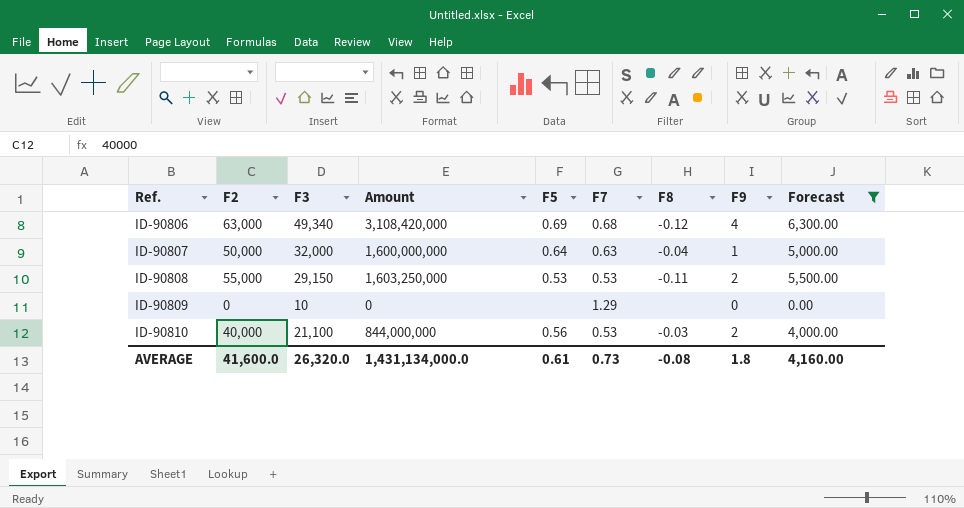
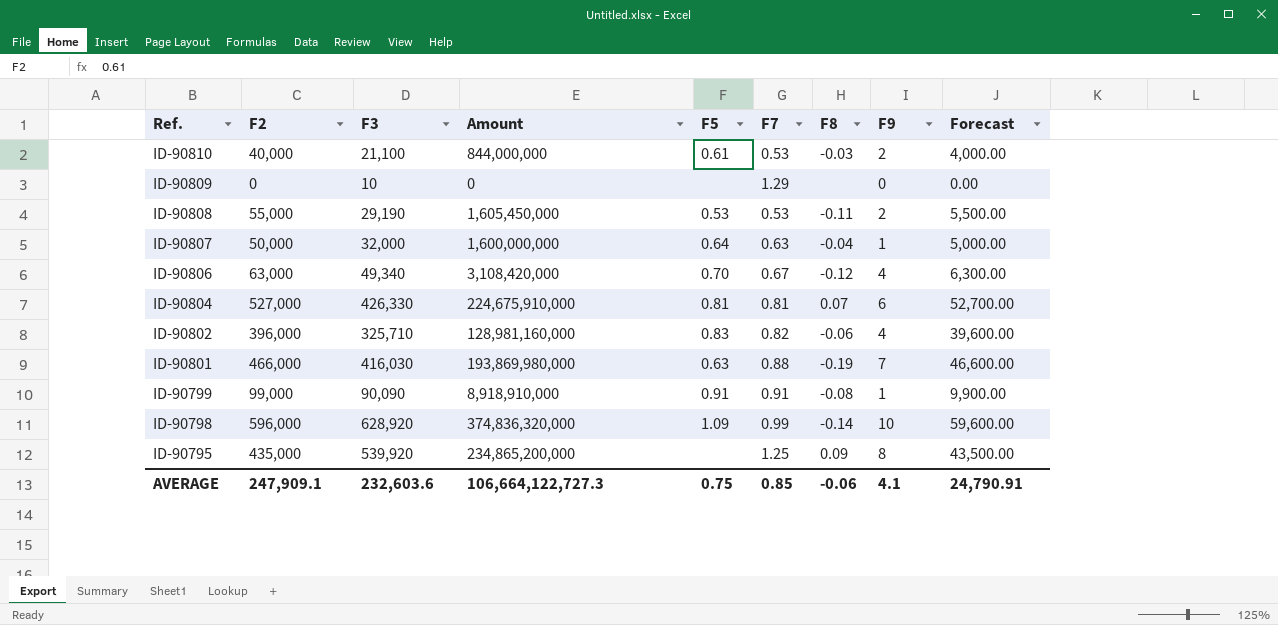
filter: Forecast <= 6,300.00 -> none
row order: Ref. ascending -> Ref. descending
ID-90810 | F5: 0.56 -> 0.61
ID-90808 | F3: 29,150 -> 29,190
ID-90808 | Amount: 1,603,250,000 -> 1,605,450,000
ID-90806 | F5: 0.69 -> 0.70
ID-90806 | F7: 0.68 -> 0.67
AVERAGE | F2: 41,600.0 -> 247,909.1
AVERAGE | F3: 26,320.0 -> 232,603.6
AVERAGE | Amount: 1,431,134,000.0 -> 106,664,122,727.3
AVERAGE | F5: 0.61 -> 0.75
AVERAGE | F7: 0.73 -> 0.85
AVERAGE | F8: -0.08 -> -0.06
AVERAGE | F9: 1.8 -> 4.1
AVERAGE | Forecast: 4,160.00 -> 24,790.91

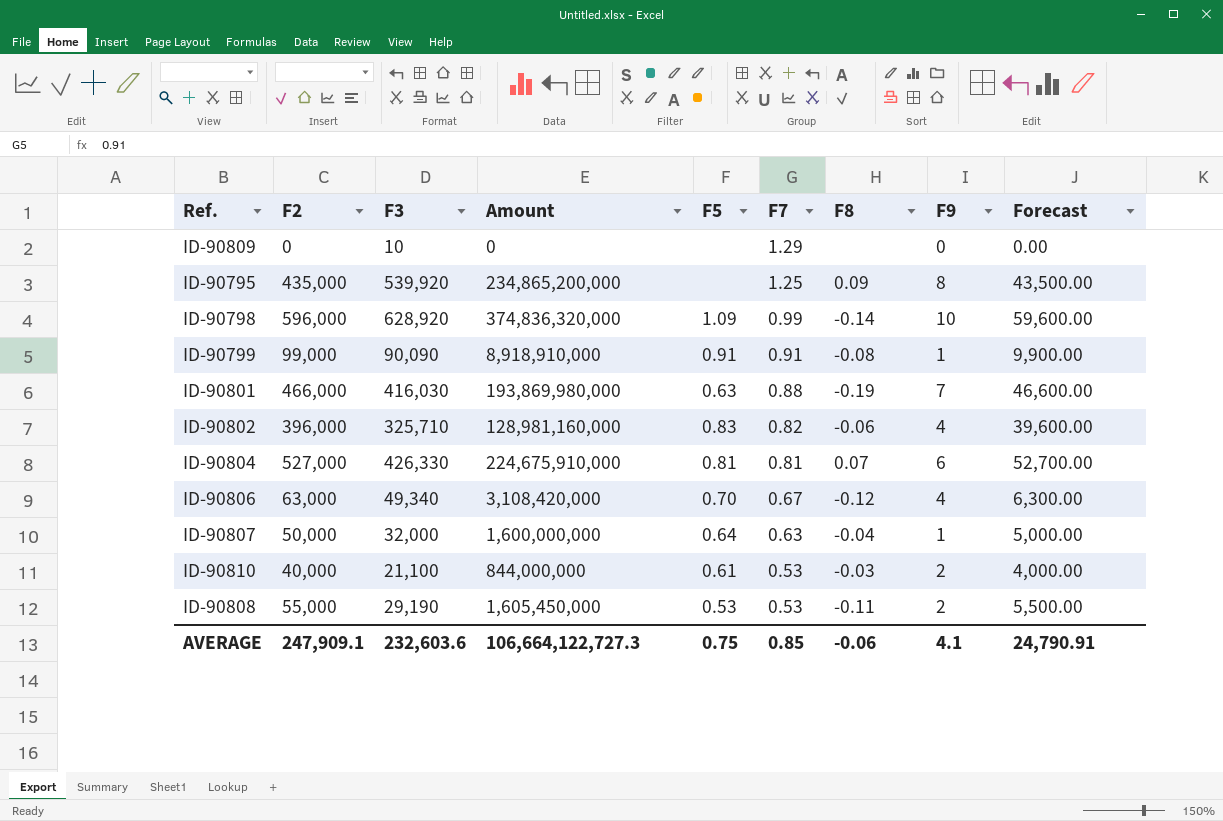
row order: Ref. descending -> F7 descending

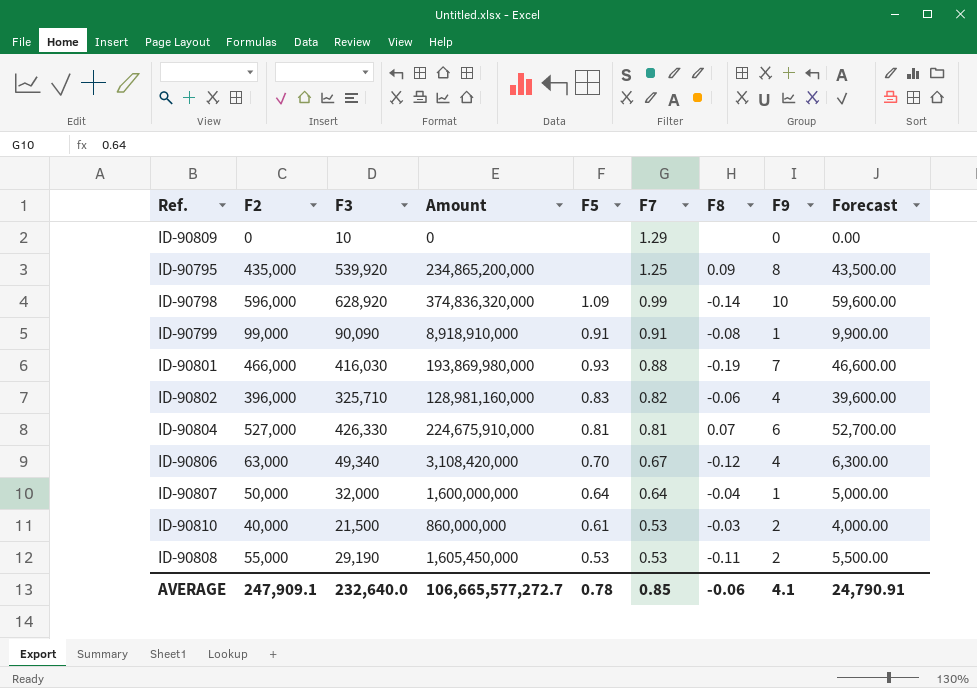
ID-90801 | F5: 0.63 -> 0.93
ID-90807 | F7: 0.63 -> 0.64
ID-90810 | F3: 21,100 -> 21,500
ID-90810 | Amount: 844,000,000 -> 860,000,000
AVERAGE | F3: 232,603.6 -> 232,640.0
AVERAGE | Amount: 106,664,122,727.3 -> 106,665,577,272.7
AVERAGE | F5: 0.75 -> 0.78

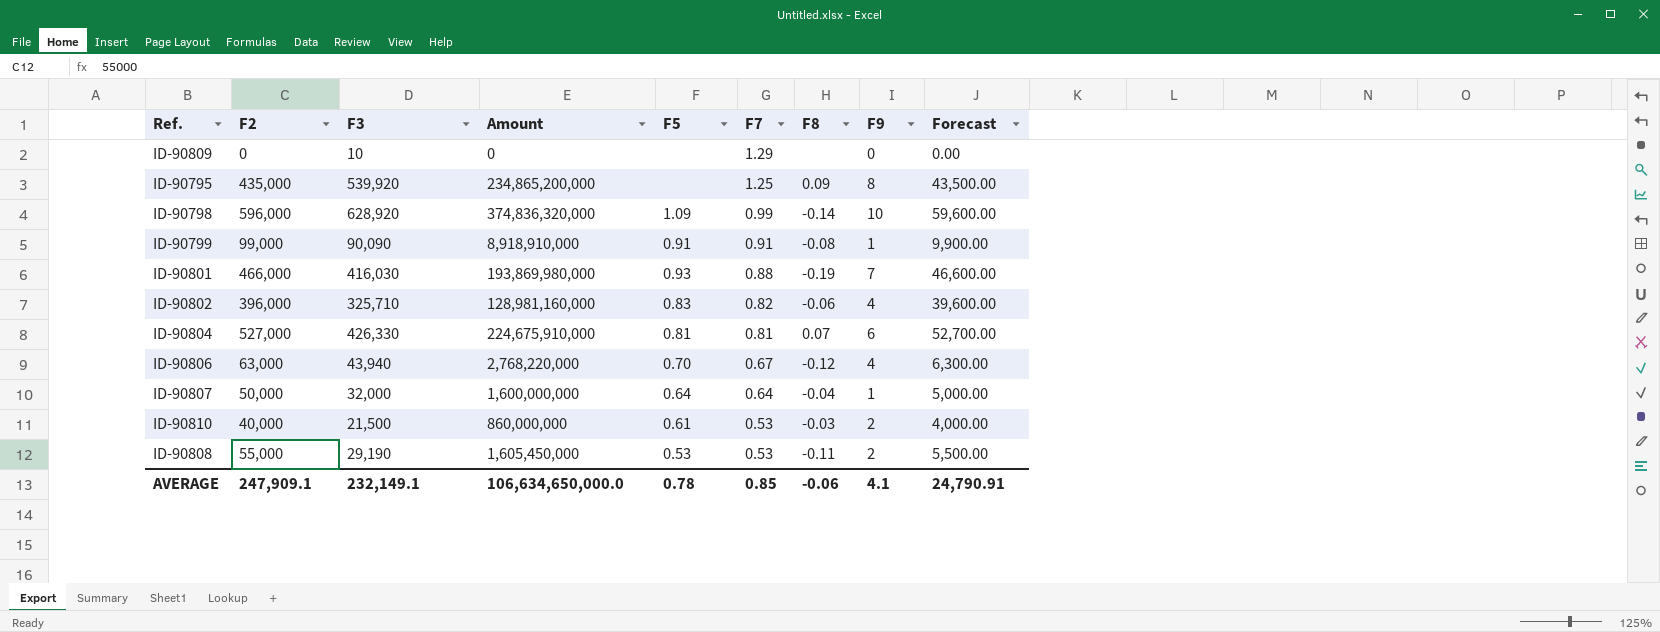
ID-90806 | F3: 49,340 -> 43,940
ID-90806 | Amount: 3,108,420,000 -> 2,768,220,000
AVERAGE | F3: 232,640.0 -> 232,149.1
AVERAGE | Amount: 106,665,577,272.7 -> 106,634,650,000.0

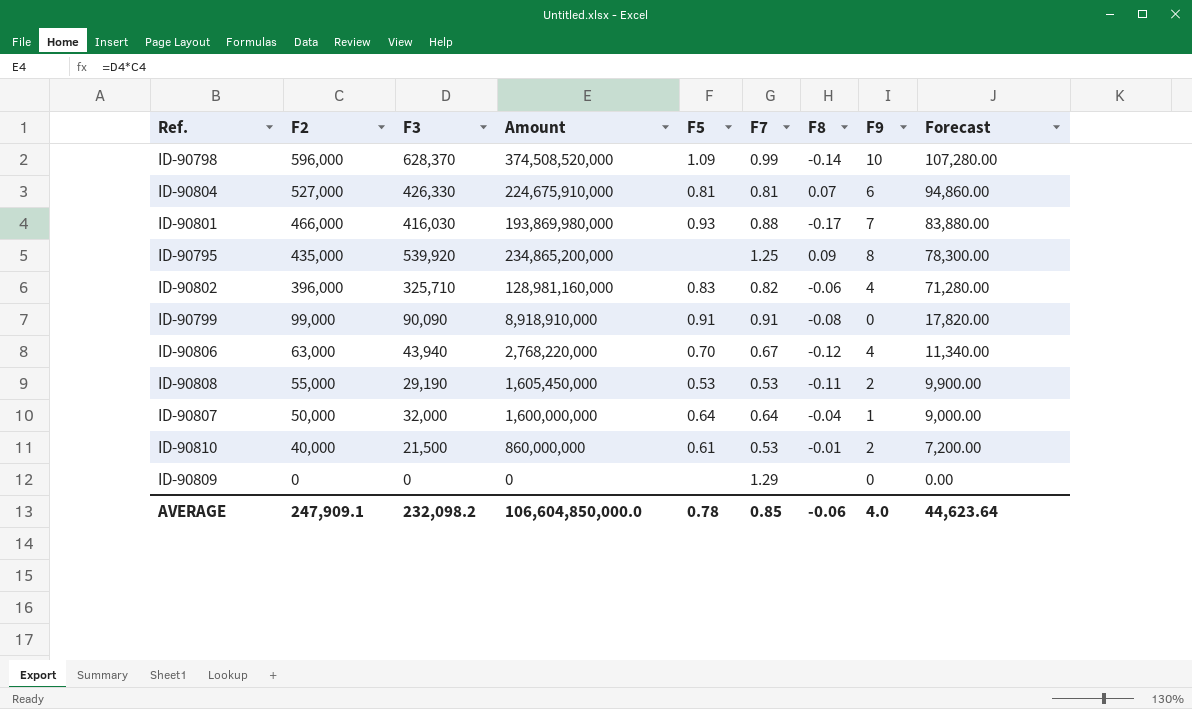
row order: F7 descending -> F2 descending
column Forecast | formula: [F2] * 0.1 -> [F2] * 0.18
ID-90798 | F3: 628,920 -> 628,370
ID-90798 | Amount: 374,836,320,000 -> 374,508,520,000
ID-90801 | F8: -0.19 -> -0.17
ID-90799 | F9: 1 -> 0
ID-90810 | F8: -0.03 -> -0.01
ID-90809 | F3: 10 -> 0
AVERAGE | F3: 232,149.1 -> 232,098.2
AVERAGE | Amount: 106,634,650,000.0 -> 106,604,850,000.0
AVERAGE | F9: 4.1 -> 4.0
AVERAGE | Forecast: 24,790.91 -> 44,623.64

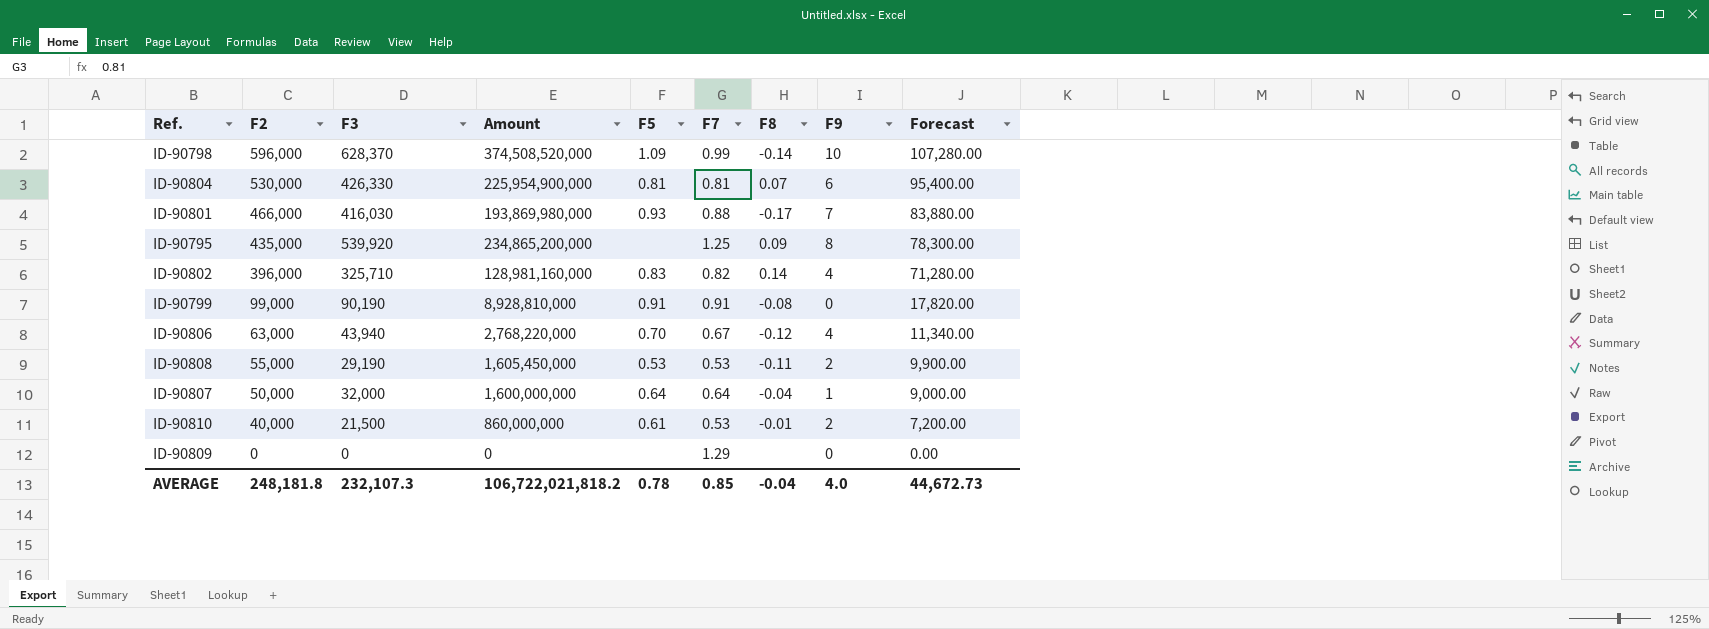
ID-90804 | F2: 527,000 -> 530,000
ID-90804 | Amount: 224,675,910,000 -> 225,954,900,000
ID-90804 | Forecast: 94,860.00 -> 95,400.00
ID-90802 | F8: -0.06 -> 0.14
ID-90799 | F3: 90,090 -> 90,190
ID-90799 | Amount: 8,918,910,000 -> 8,928,810,000
AVERAGE | F2: 247,909.1 -> 248,181.8
AVERAGE | F3: 232,098.2 -> 232,107.3
AVERAGE | Amount: 106,604,850,000.0 -> 106,722,021,818.2
AVERAGE | F8: -0.06 -> -0.04
AVERAGE | Forecast: 44,623.64 -> 44,672.73

